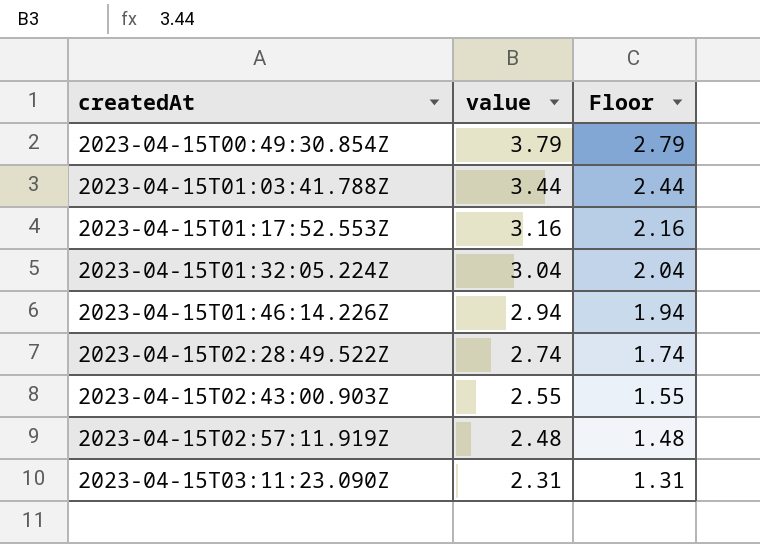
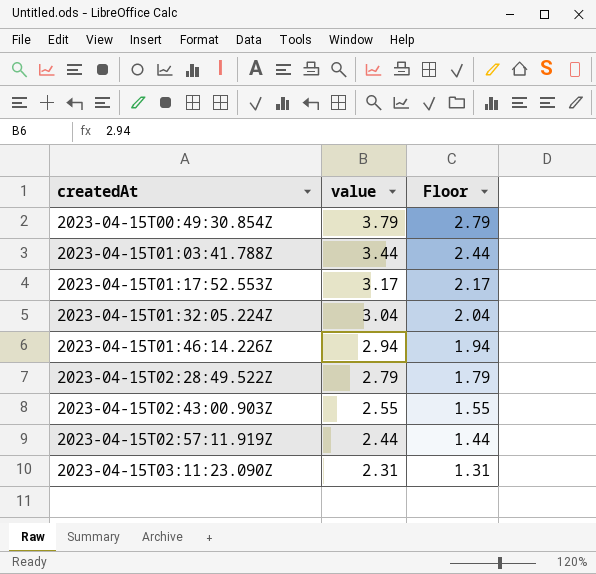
2023-04-15T01:17:52.553Z | value: 3.16 -> 3.17
2023-04-15T01:17:52.553Z | Floor: 2.16 -> 2.17
2023-04-15T02:28:49.522Z | value: 2.74 -> 2.79
2023-04-15T02:28:49.522Z | Floor: 1.74 -> 1.79
2023-04-15T02:57:11.919Z | value: 2.48 -> 2.44
2023-04-15T02:57:11.919Z | Floor: 1.48 -> 1.44

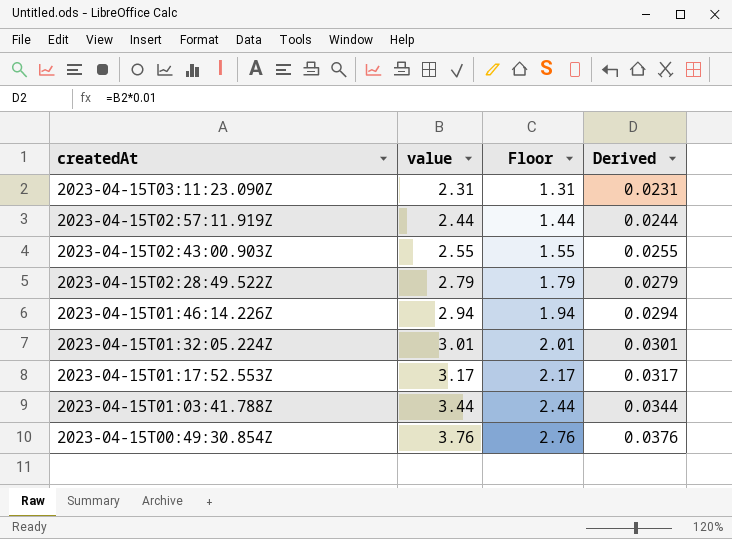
row order: createdAt ascending -> createdAt descending
column Derived | formula: none -> [value] * 0.01
2023-04-15T01:32:05.224Z | value: 3.04 -> 3.01
2023-04-15T01:32:05.224Z | Floor: 2.04 -> 2.01
2023-04-15T00:49:30.854Z | value: 3.79 -> 3.76
2023-04-15T00:49:30.854Z | Floor: 2.79 -> 2.76

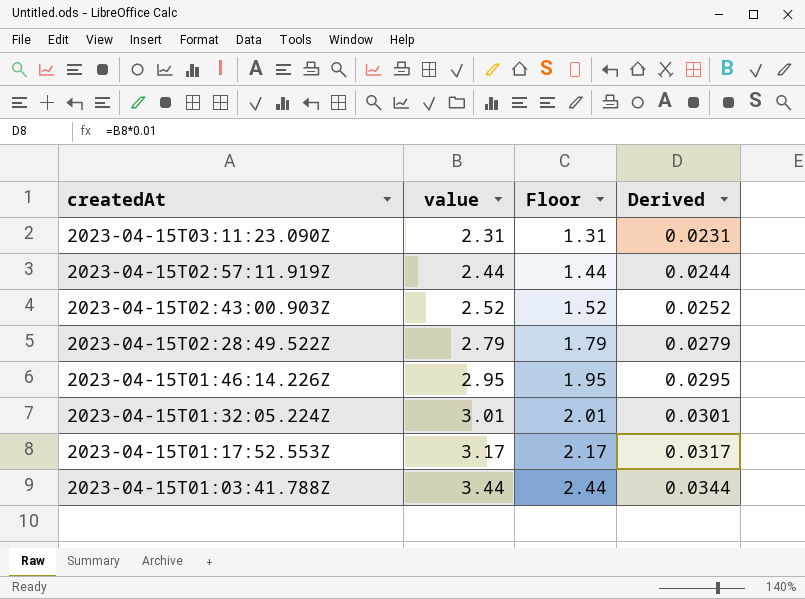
row 2023-04-15T00:49:30.854Z: 3.76 | 2.76 | 0.0376 -> none
2023-04-15T02:43:00.903Z | value: 2.55 -> 2.52
2023-04-15T02:43:00.903Z | Floor: 1.55 -> 1.52
2023-04-15T02:43:00.903Z | Derived: 0.0255 -> 0.0252
2023-04-15T01:46:14.226Z | value: 2.94 -> 2.95
2023-04-15T01:46:14.226Z | Floor: 1.94 -> 1.95
2023-04-15T01:46:14.226Z | Derived: 0.0294 -> 0.0295

